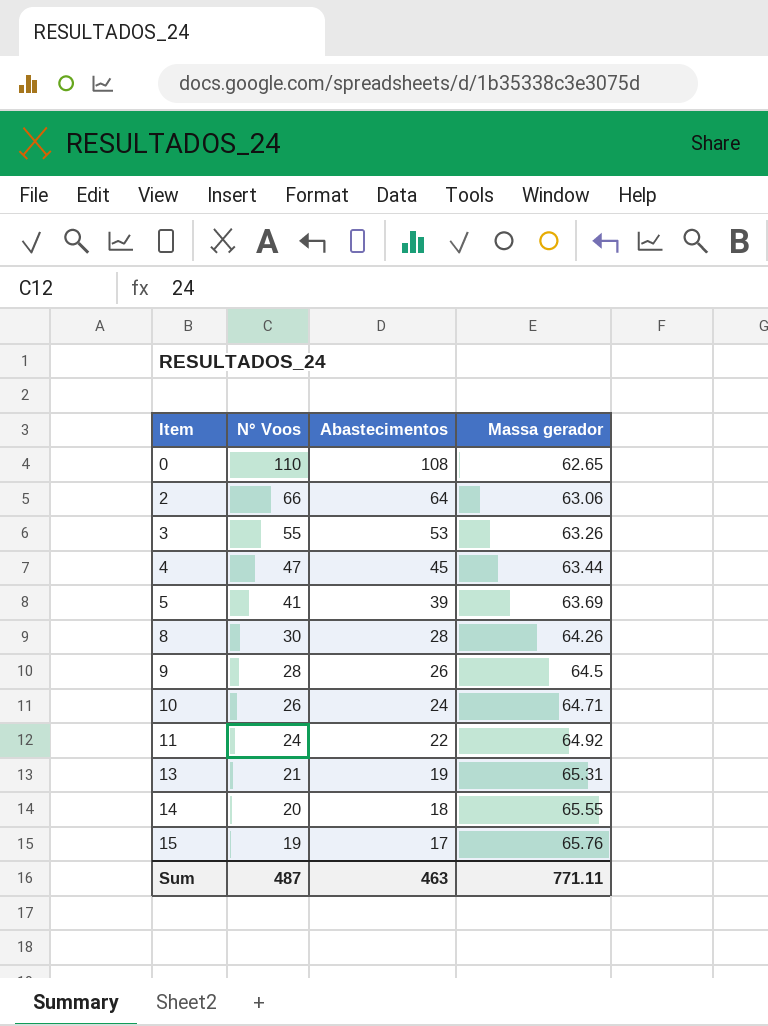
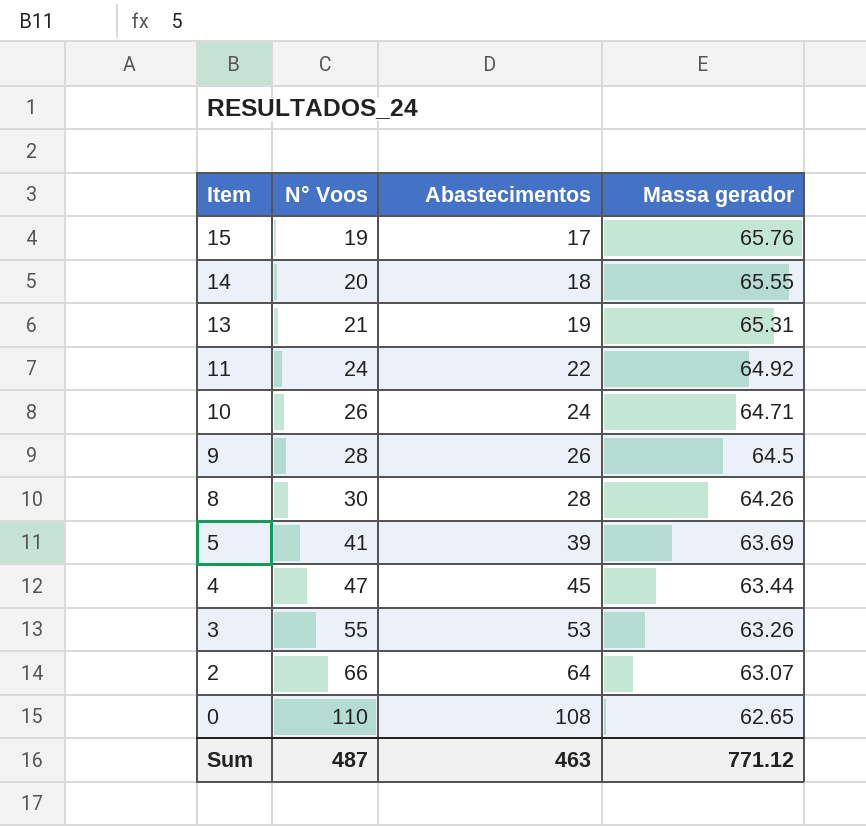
row order: Item ascending -> Item descending
2 | Massa gerador: 63.06 -> 63.07
Sum | Massa gerador: 771.11 -> 771.12

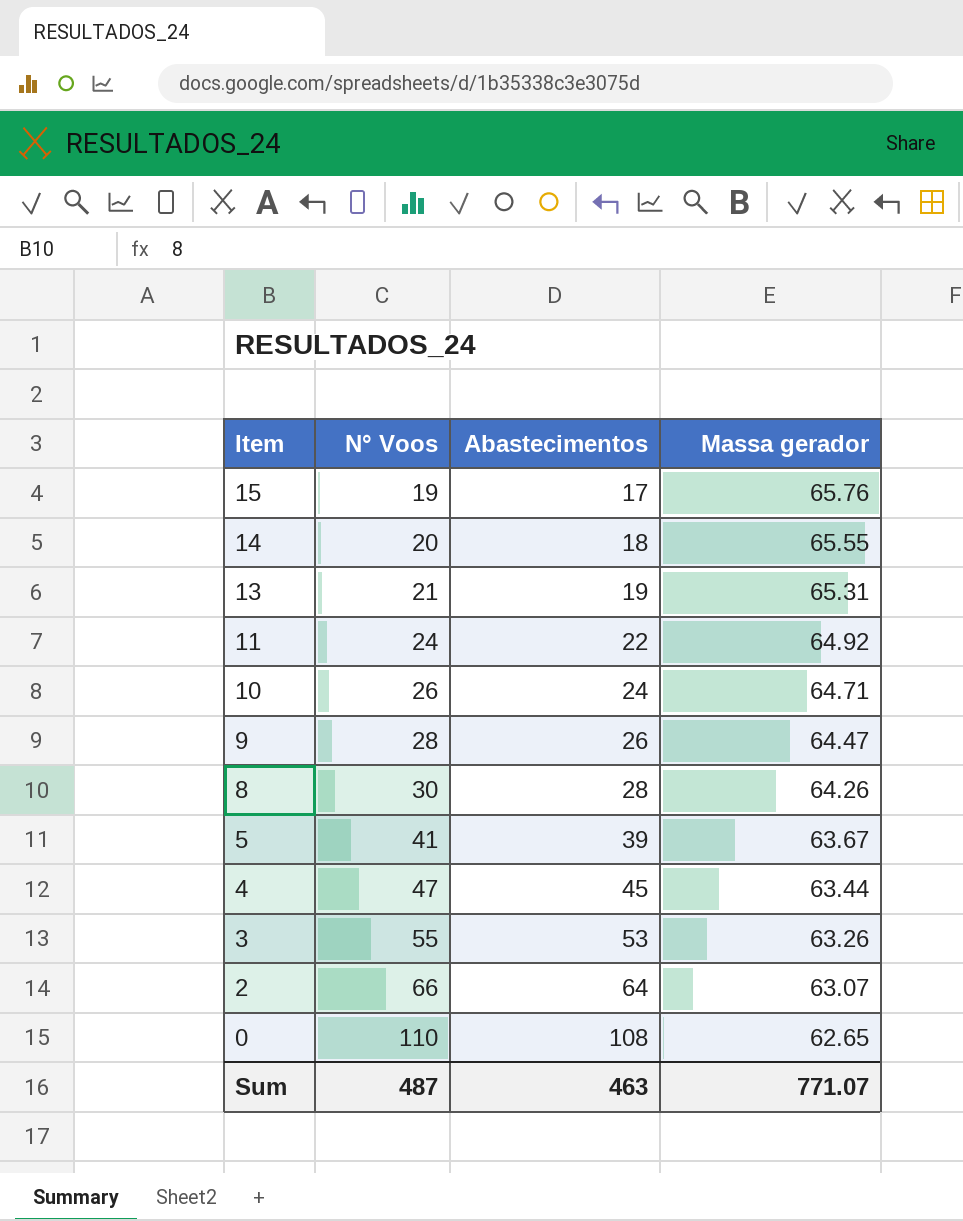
9 | Massa gerador: 64.5 -> 64.47
5 | Massa gerador: 63.69 -> 63.67
Sum | Massa gerador: 771.12 -> 771.07

